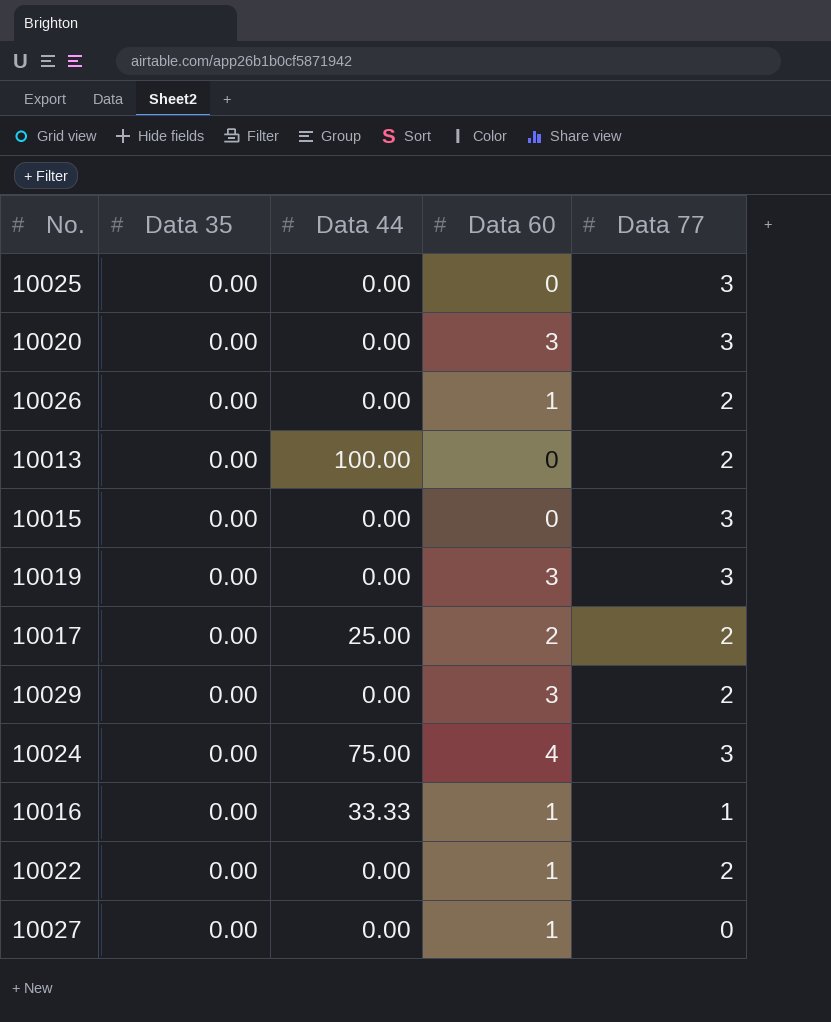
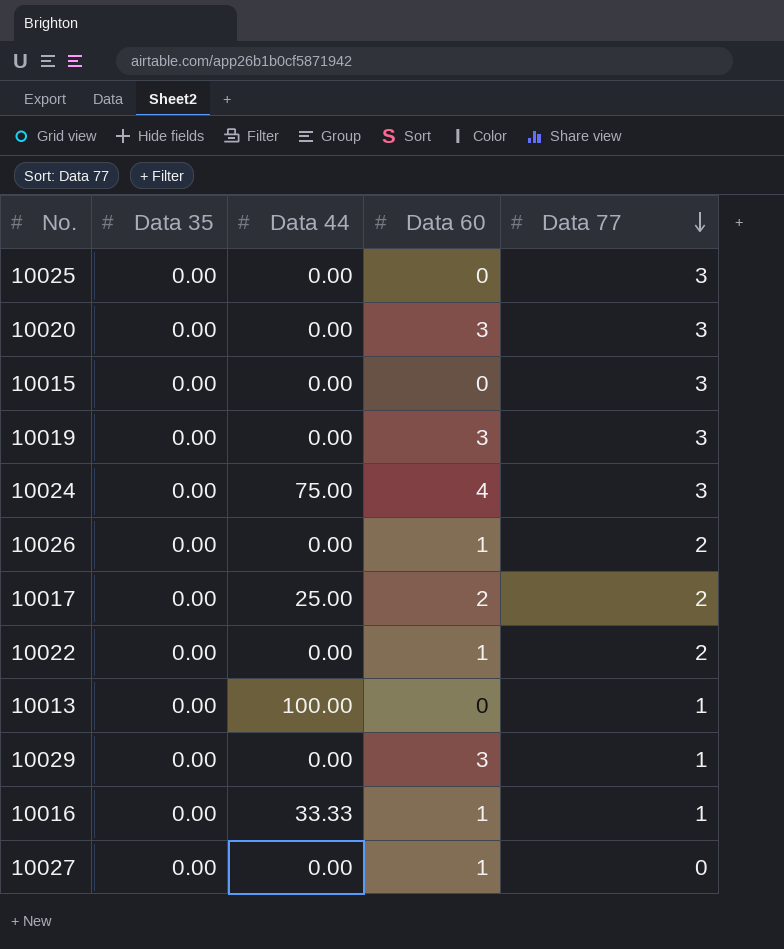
row order: none -> Data 77 descending
10013 | Data 77: 2 -> 1
10029 | Data 77: 2 -> 1

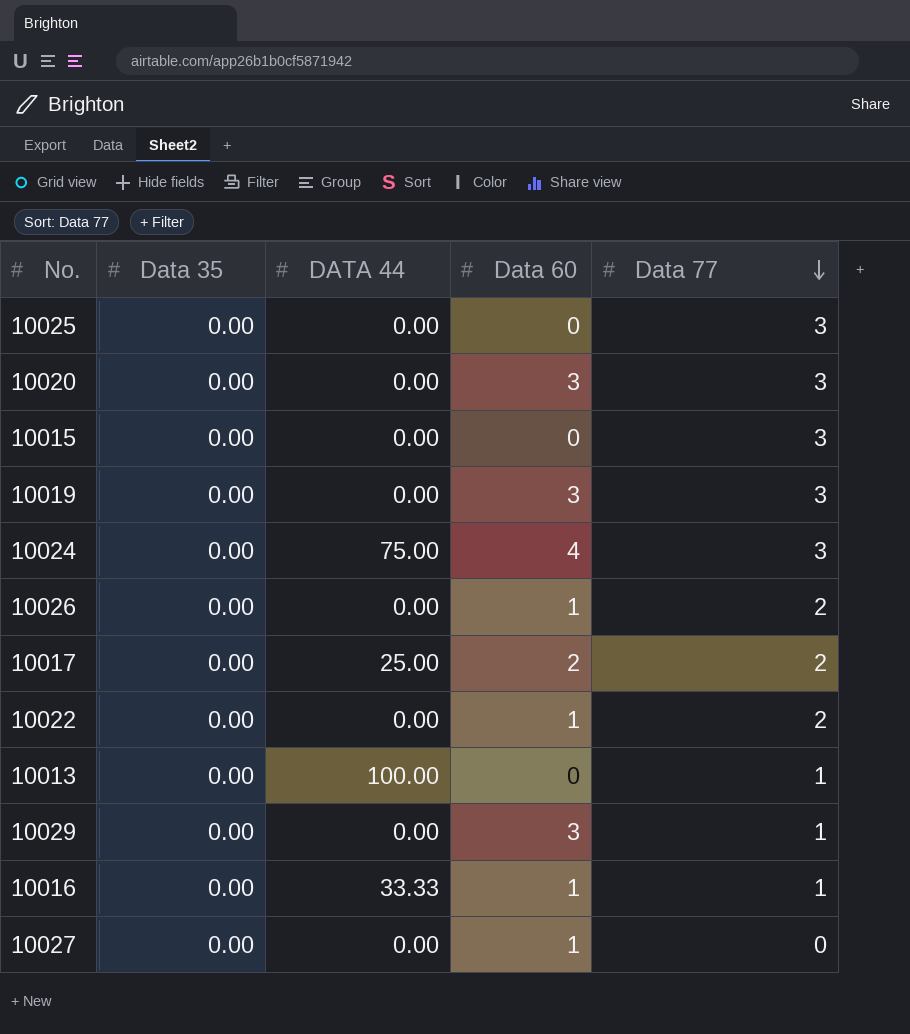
column name: Data 44 -> DATA 44

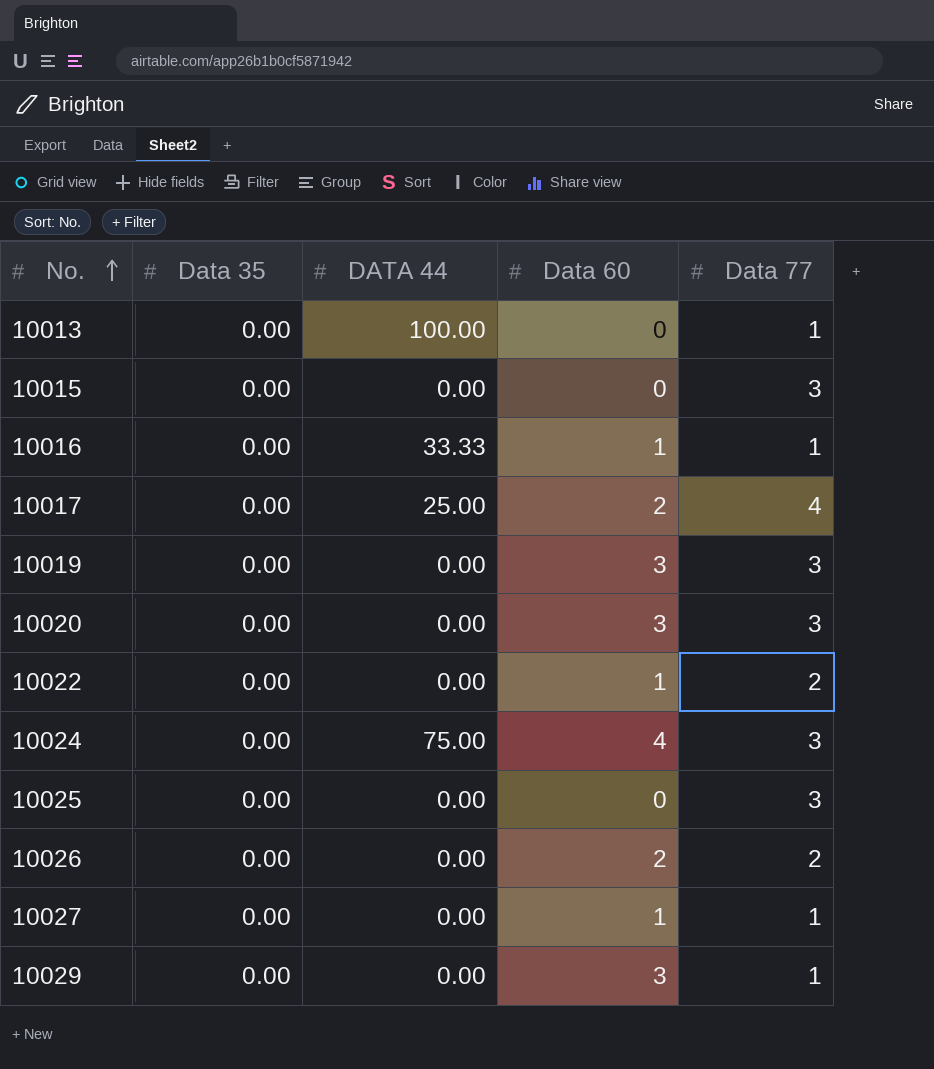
row order: Data 77 descending -> No. ascending
10017 | Data 77: 2 -> 4
10026 | Data 60: 1 -> 2
10027 | Data 77: 0 -> 1

